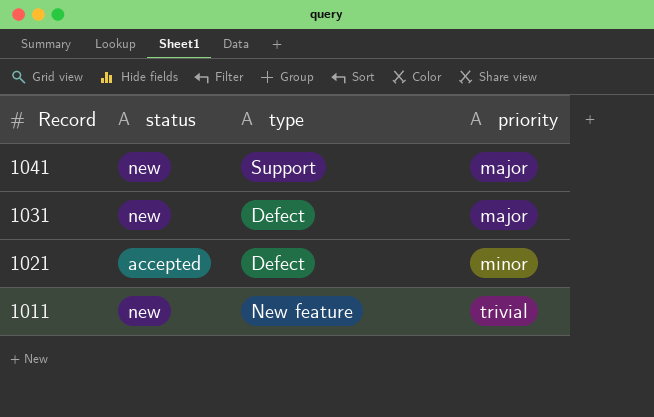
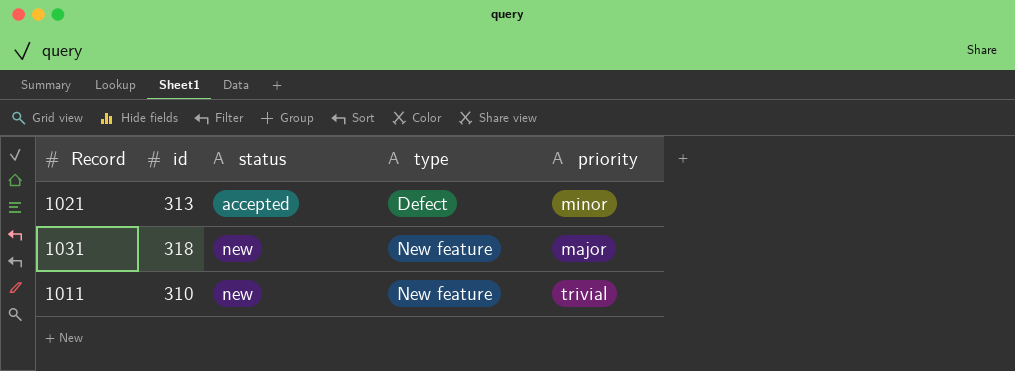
row order: Record descending -> status ascending
column id | position: none -> 2
row 1041: new | Support | major -> none
1031 | type: Defect -> New feature

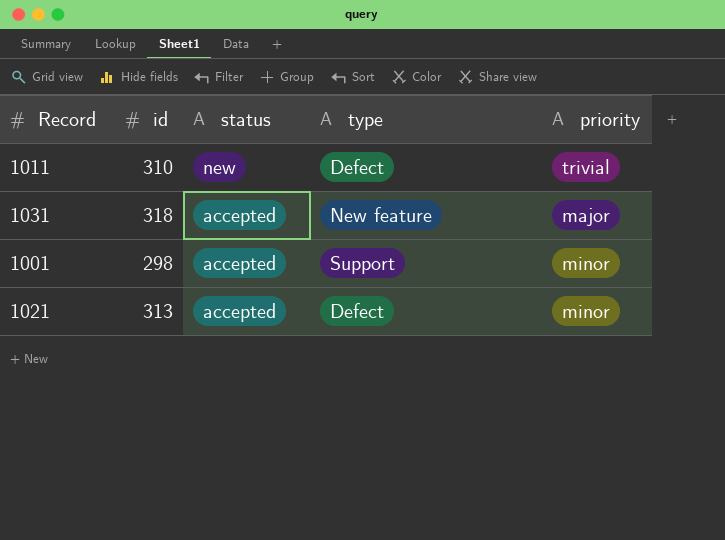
row order: status ascending -> status descending
1011 | type: New feature -> Defect
1031 | status: new -> accepted
row 1001: none -> 298 | accepted | Support | minor

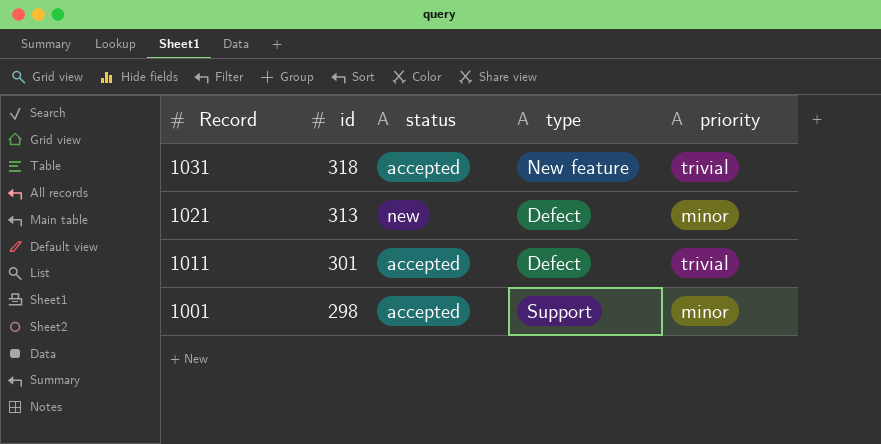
row order: status descending -> Record descending
1031 | priority: major -> trivial
1021 | status: accepted -> new
1011 | id: 310 -> 301
1011 | status: new -> accepted

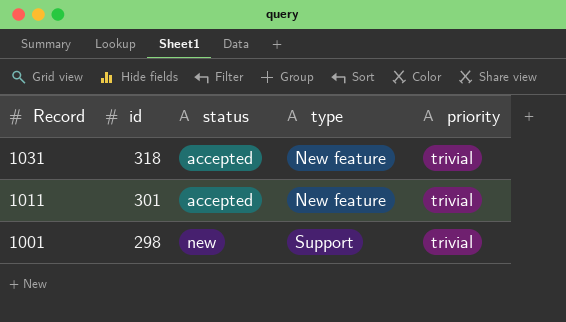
row 1021: 313 | new | Defect | minor -> none
1011 | type: Defect -> New feature
1001 | status: accepted -> new
1001 | priority: minor -> trivial

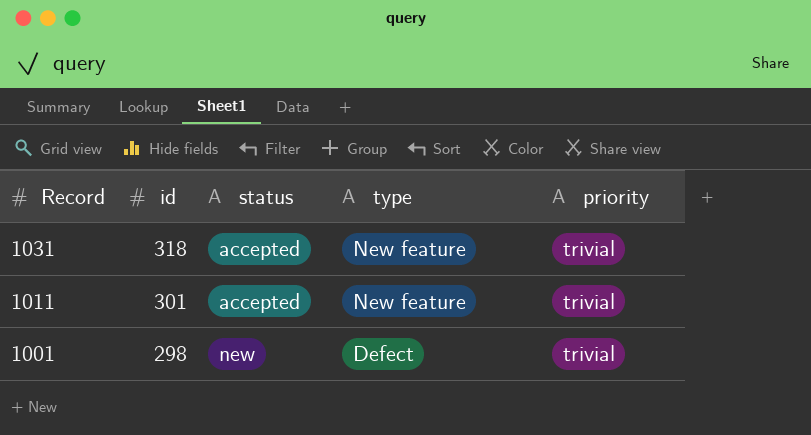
1001 | type: Support -> Defect

